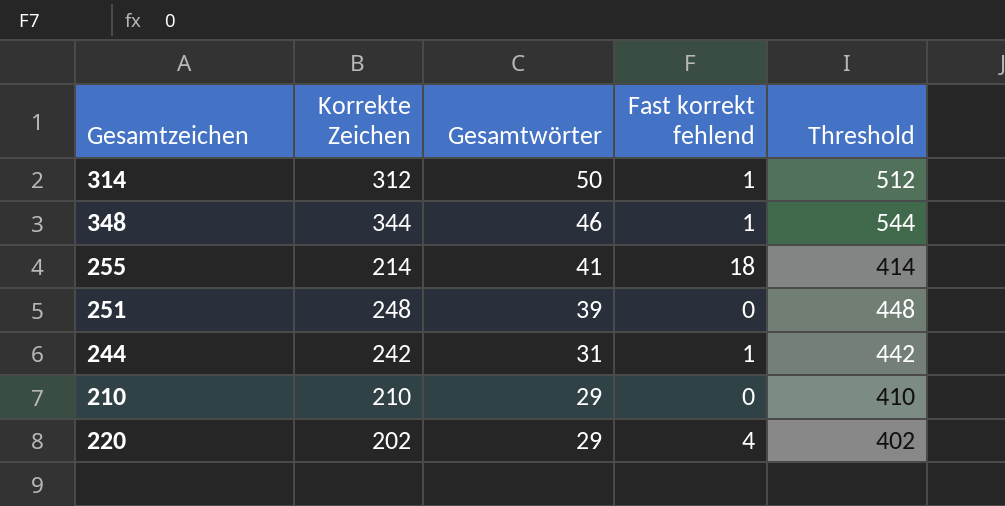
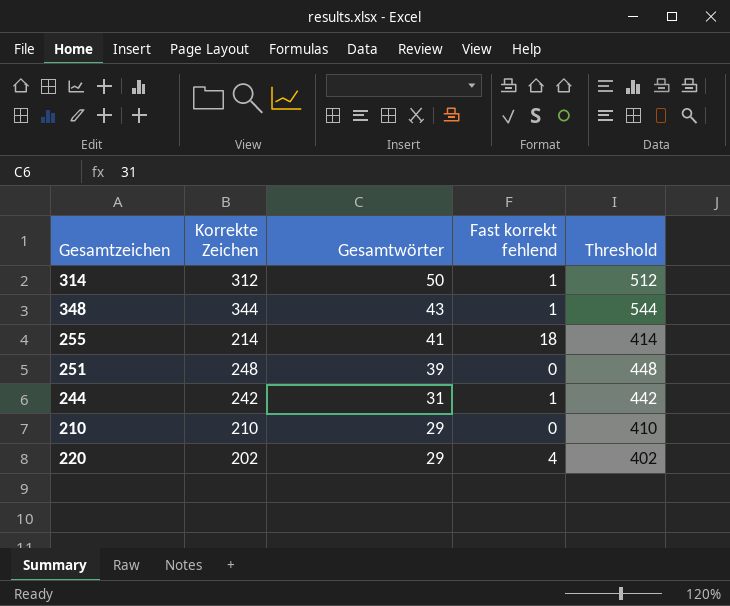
348 | Gesamtwörter: 46 -> 43

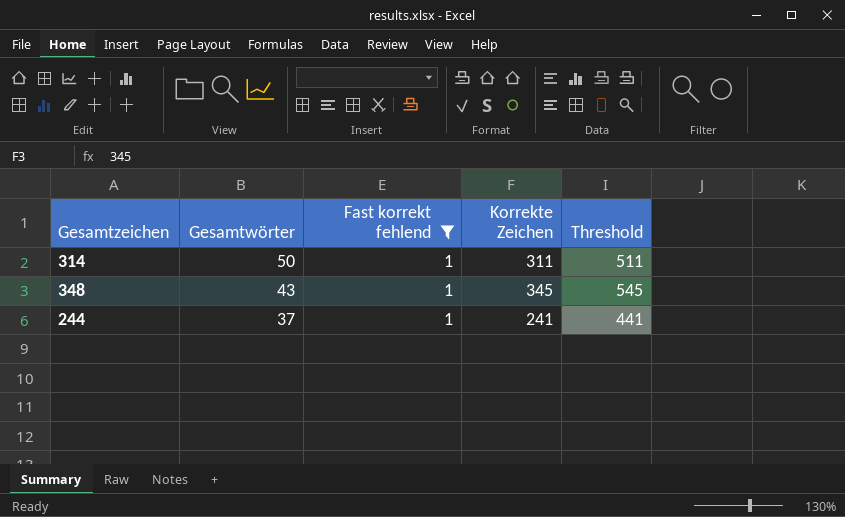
filter: none -> Fast korrekt fehlend = 1
column Korrekte Zeichen | position: 2 -> 4
314 | Korrekte Zeichen: 312 -> 311
314 | Threshold: 512 -> 511
348 | Korrekte Zeichen: 344 -> 345
348 | Threshold: 544 -> 545
244 | Gesamtwörter: 31 -> 37
244 | Korrekte Zeichen: 242 -> 241
244 | Threshold: 442 -> 441

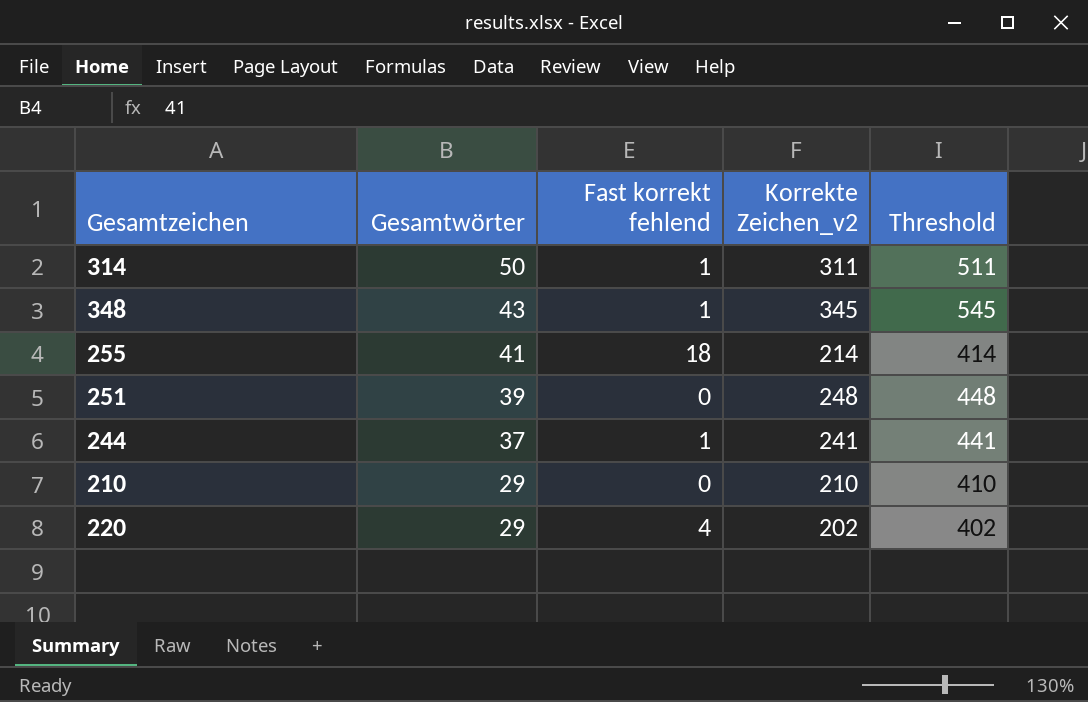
filter: Fast korrekt fehlend = 1 -> none
column name: Korrekte Zeichen -> Korrekte Zeichen_v2

